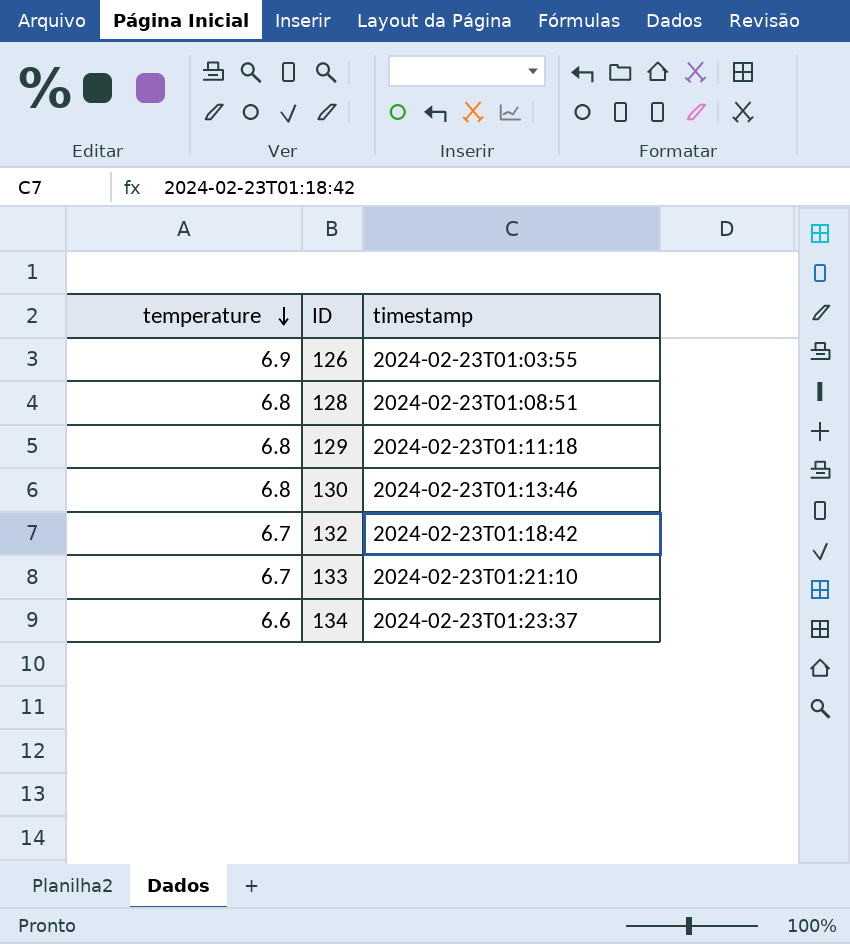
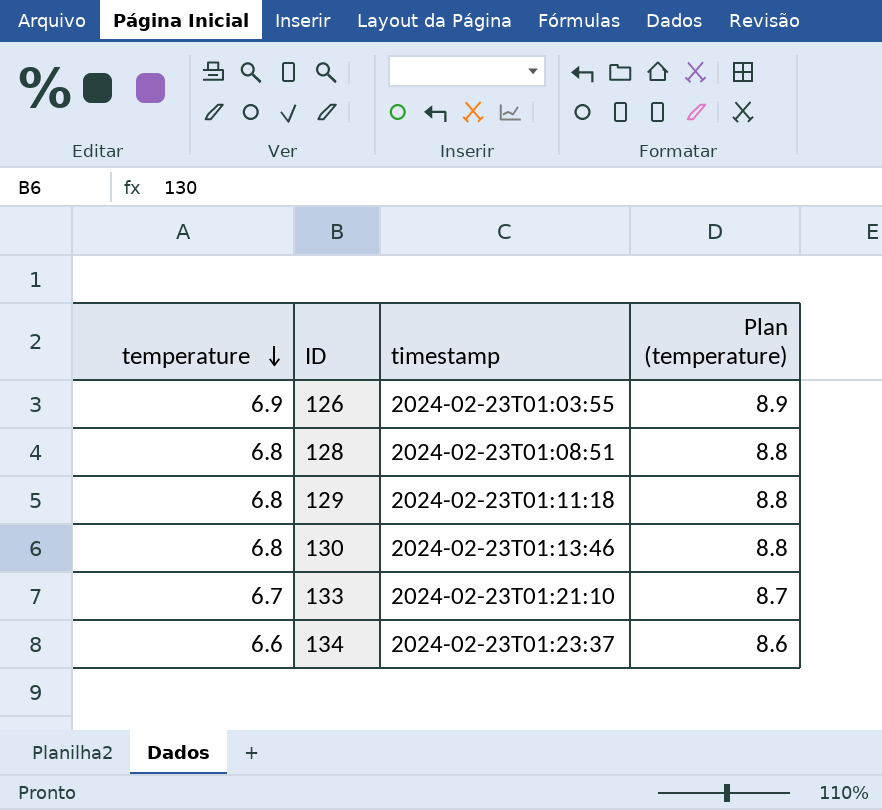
column Plan (temperature) | formula: none -> [temperature] + 2
row 132: 6.7 | 2024-02-23T01:18:42 -> none

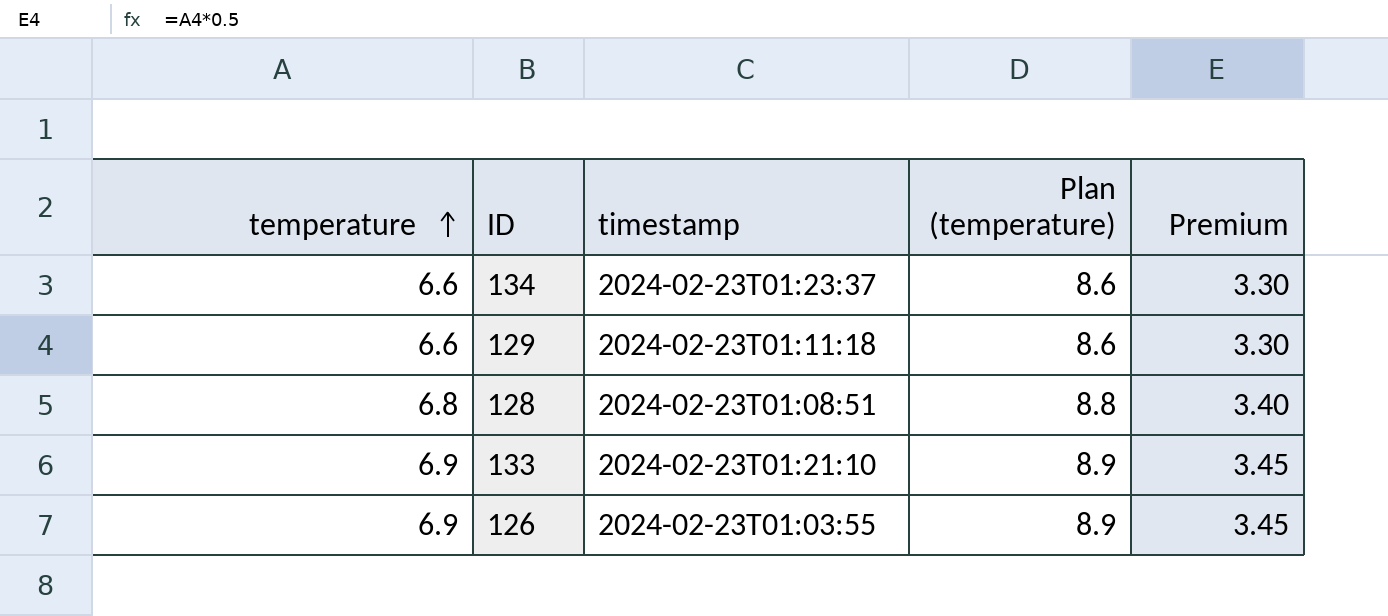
row order: temperature descending -> temperature ascending
column Premium | formula: none -> [temperature] * 0.5
row 130: 6.8 | 2024-02-23T01:13:46 | 8.8 -> none
129 | temperature: 6.8 -> 6.6
129 | Plan (temperature): 8.8 -> 8.6
133 | temperature: 6.7 -> 6.9
133 | Plan (temperature): 8.7 -> 8.9

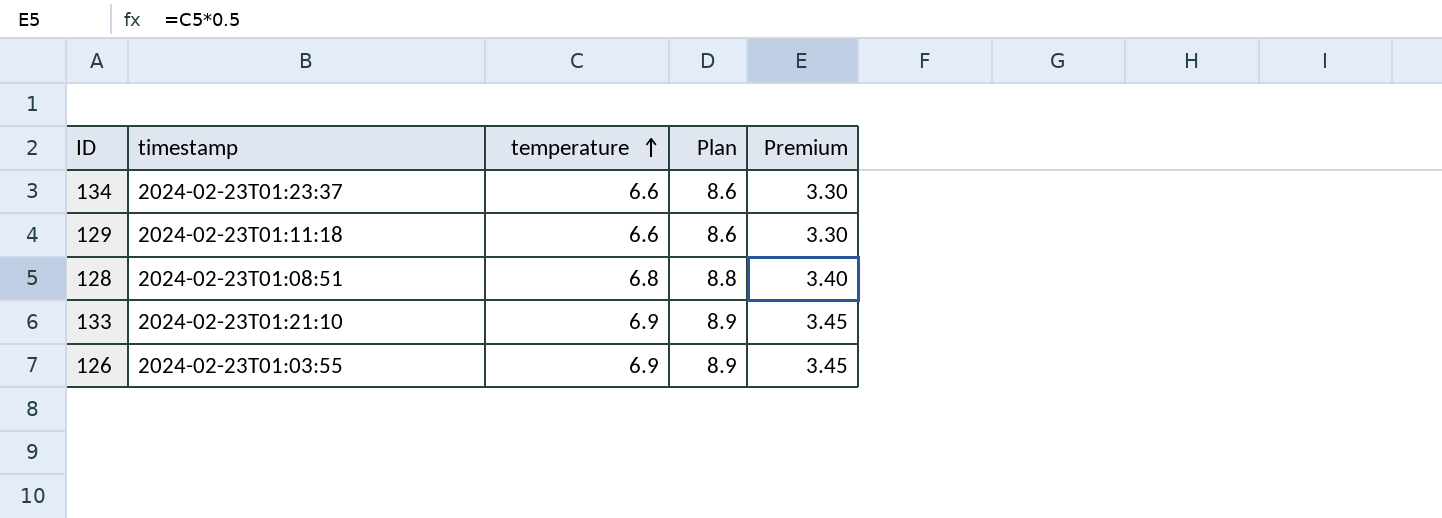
column temperature | position: 1 -> 3
column name: Plan (temperature) -> Plan

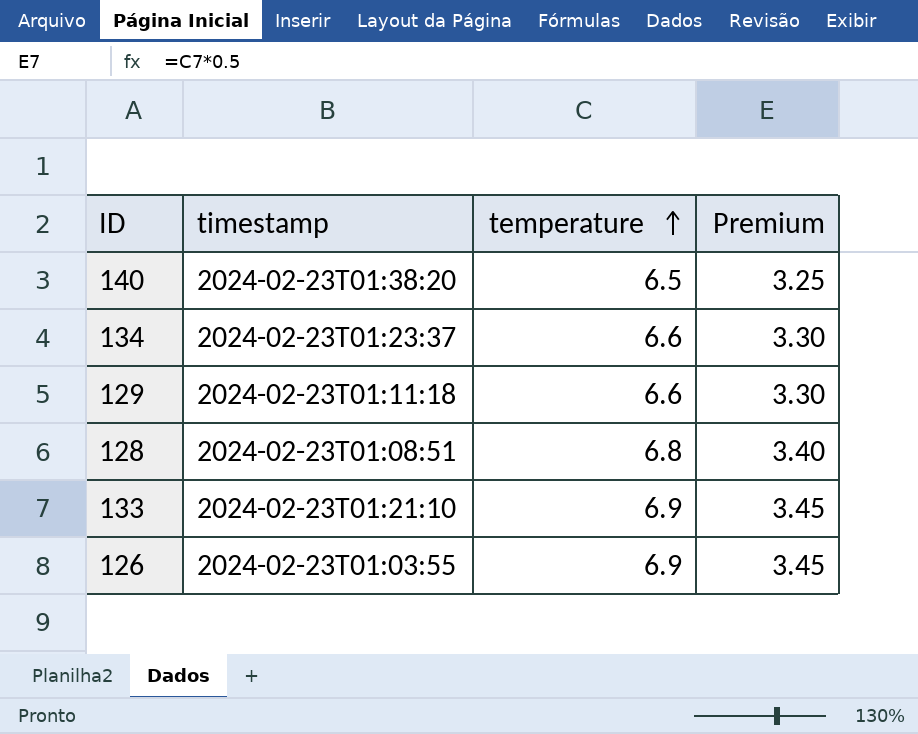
column Plan | formula: [temperature] + 2 -> none
row 140: none -> 2024-02-23T01:38:20 | 6.5 | 3.25

